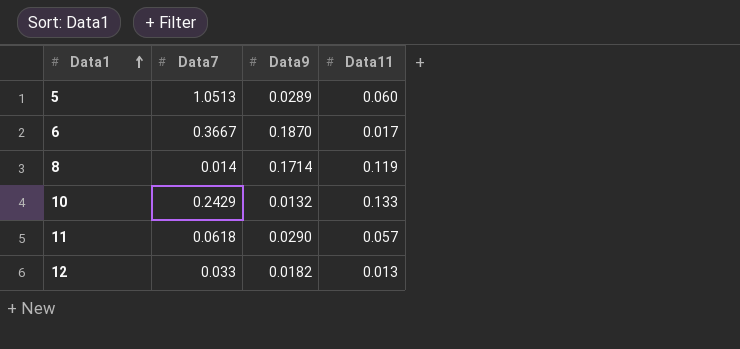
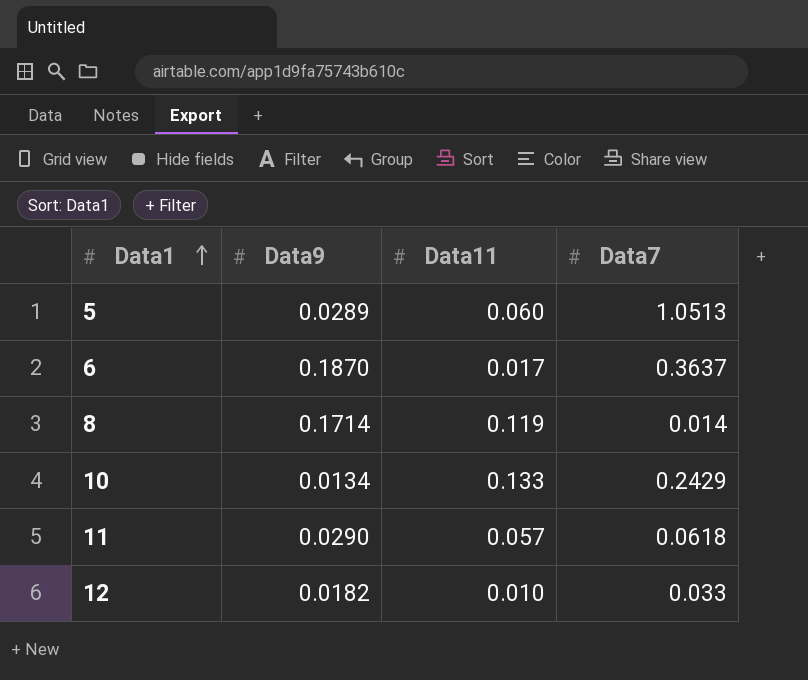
column Data7 | position: 2 -> 4
6 | Data7: 0.3667 -> 0.3637
10 | Data9: 0.0132 -> 0.0134
12 | Data11: 0.013 -> 0.010

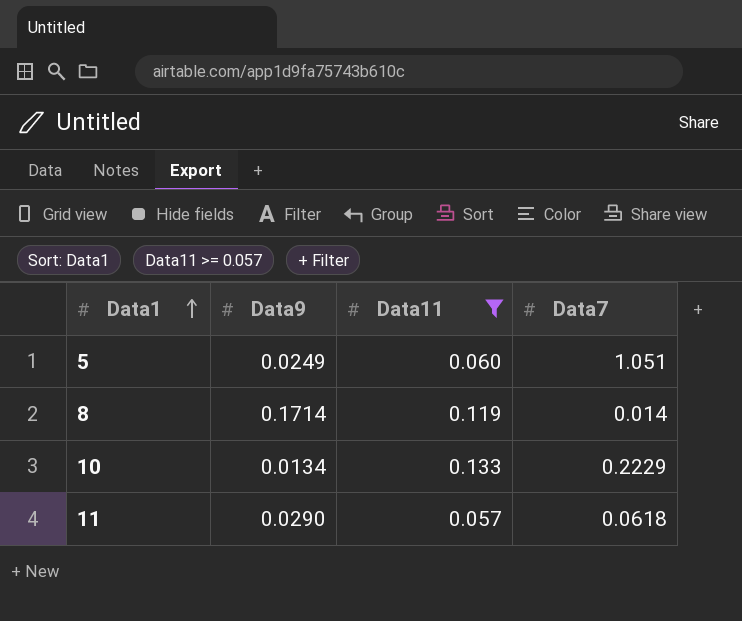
filter: none -> Data11 >= 0.057
5 | Data9: 0.0289 -> 0.0249
5 | Data7: 1.0513 -> 1.051
10 | Data7: 0.2429 -> 0.2229

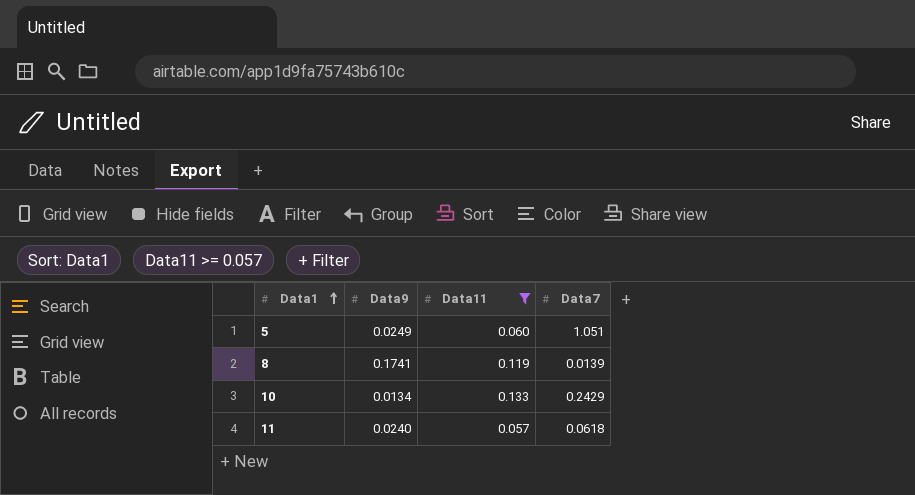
8 | Data9: 0.1714 -> 0.1741
8 | Data7: 0.014 -> 0.0139
10 | Data7: 0.2229 -> 0.2429
11 | Data9: 0.0290 -> 0.0240

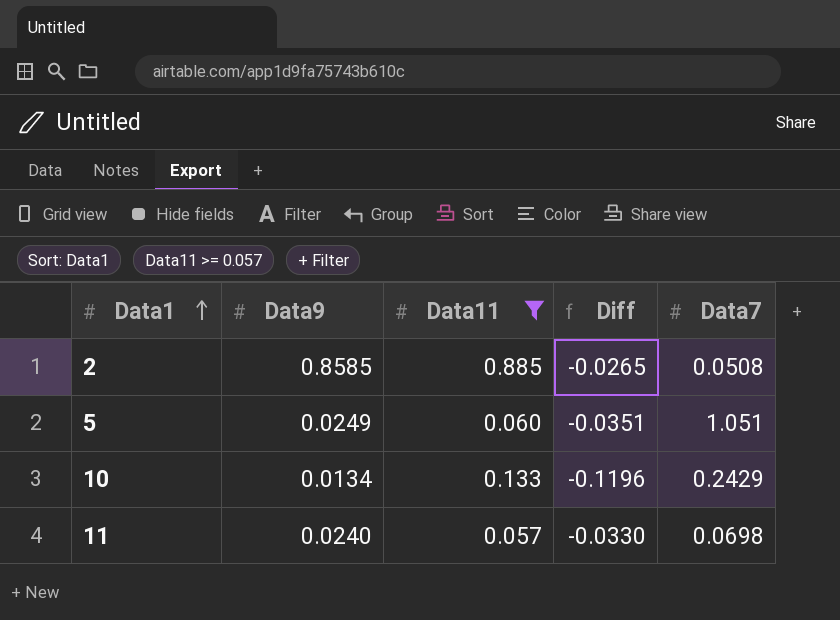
column Diff | formula: none -> [Data9] - [Data11]
row 8: 0.1741 | 0.119 | 0.0139 -> none
row 2: none -> 0.8585 | 0.885 | -0.0265 | 0.0508
11 | Data7: 0.0618 -> 0.0698

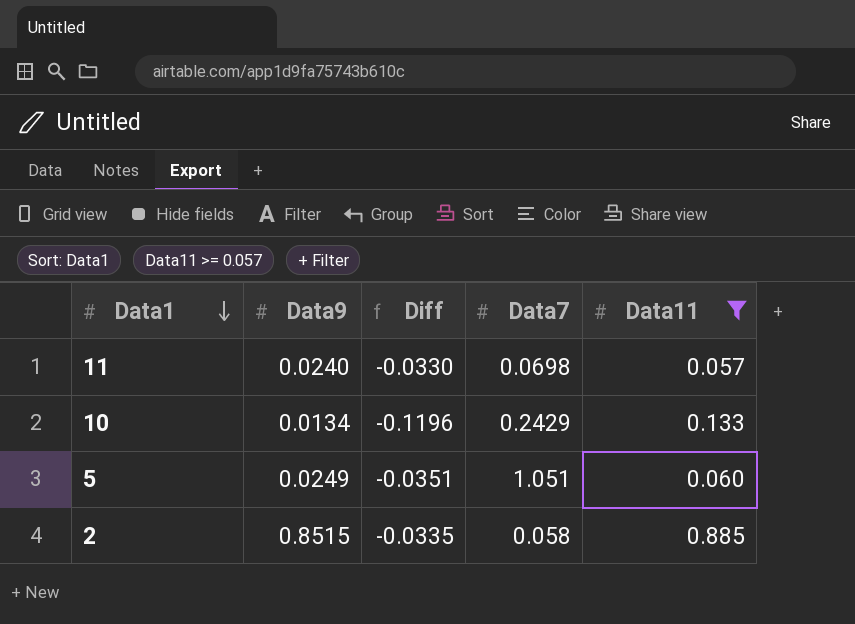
row order: Data1 ascending -> Data1 descending
column Data11 | position: 3 -> 5
2 | Data9: 0.8585 -> 0.8515
2 | Diff: -0.0265 -> -0.0335
2 | Data7: 0.0508 -> 0.058

